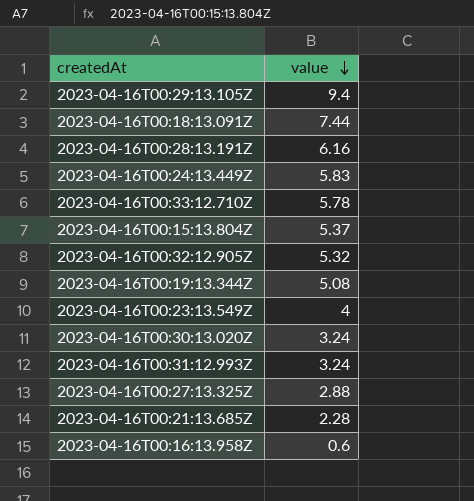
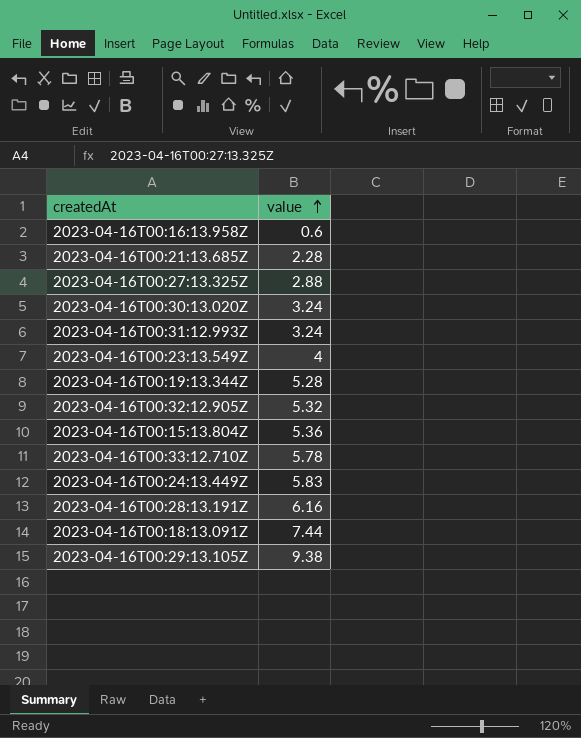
row order: value descending -> value ascending
2023-04-16T00:19:13.344Z | value: 5.08 -> 5.28
2023-04-16T00:15:13.804Z | value: 5.37 -> 5.36
2023-04-16T00:29:13.105Z | value: 9.4 -> 9.38

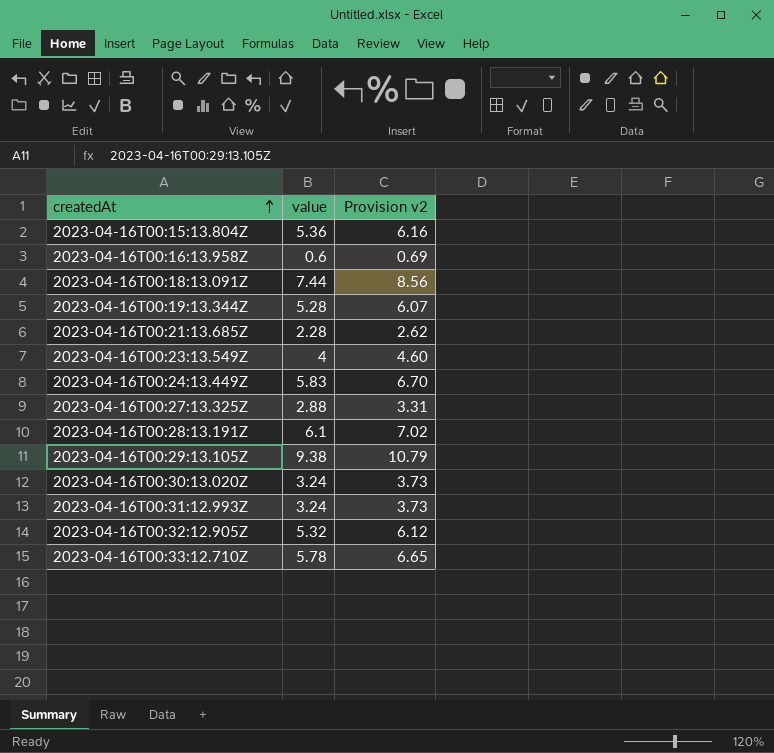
row order: value ascending -> createdAt ascending
column Provision v2 | formula: none -> [value] * 1.15
2023-04-16T00:28:13.191Z | value: 6.16 -> 6.1

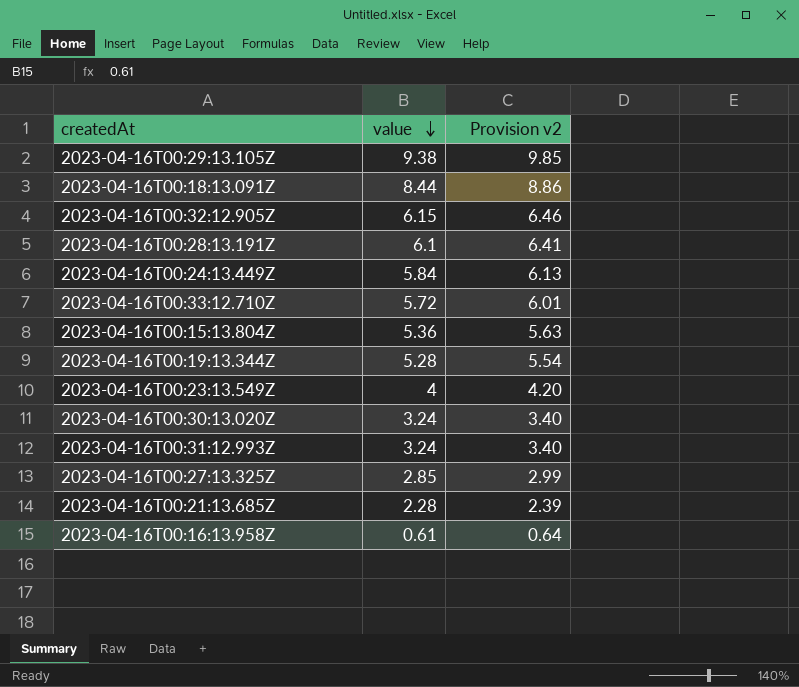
row order: createdAt ascending -> value descending
column Provision v2 | formula: [value] * 1.15 -> [value] * 1.05
2023-04-16T00:18:13.091Z | value: 7.44 -> 8.44
2023-04-16T00:32:12.905Z | value: 5.32 -> 6.15
2023-04-16T00:24:13.449Z | value: 5.83 -> 5.84
2023-04-16T00:33:12.710Z | value: 5.78 -> 5.72
2023-04-16T00:27:13.325Z | value: 2.88 -> 2.85
2023-04-16T00:16:13.958Z | value: 0.6 -> 0.61

